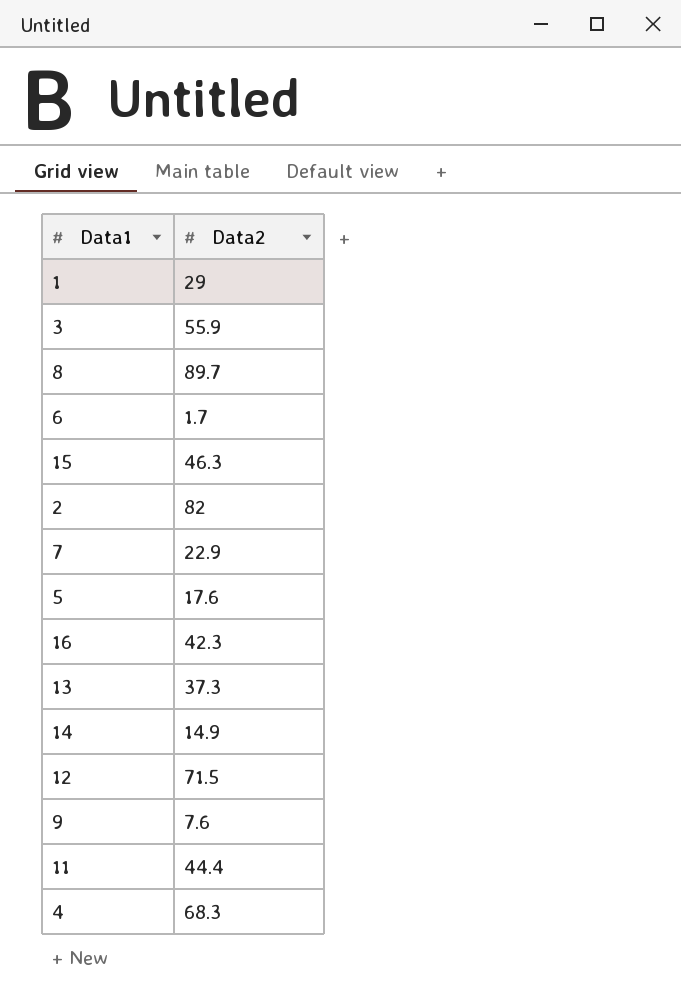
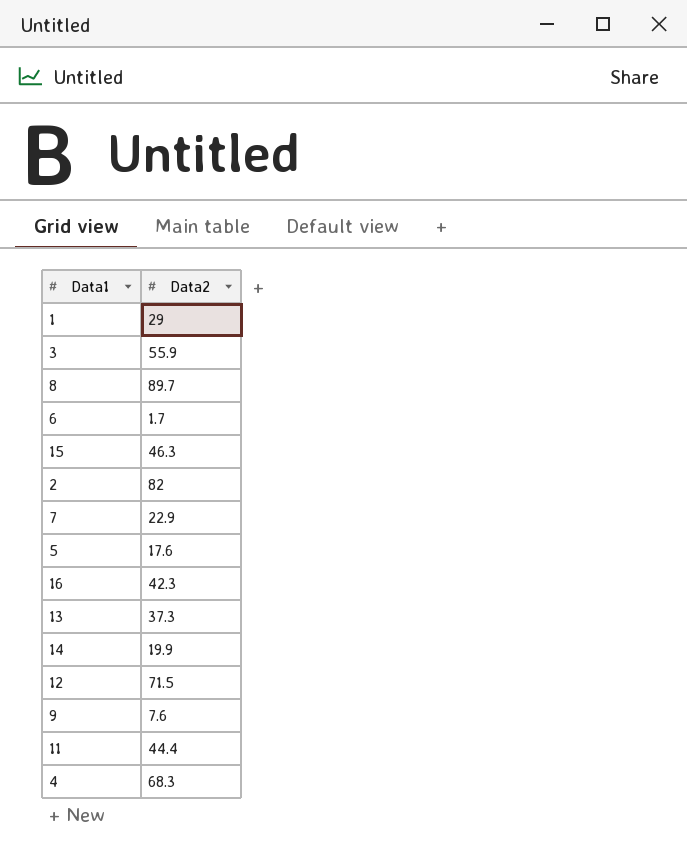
14 | Data2: 14.9 -> 19.9

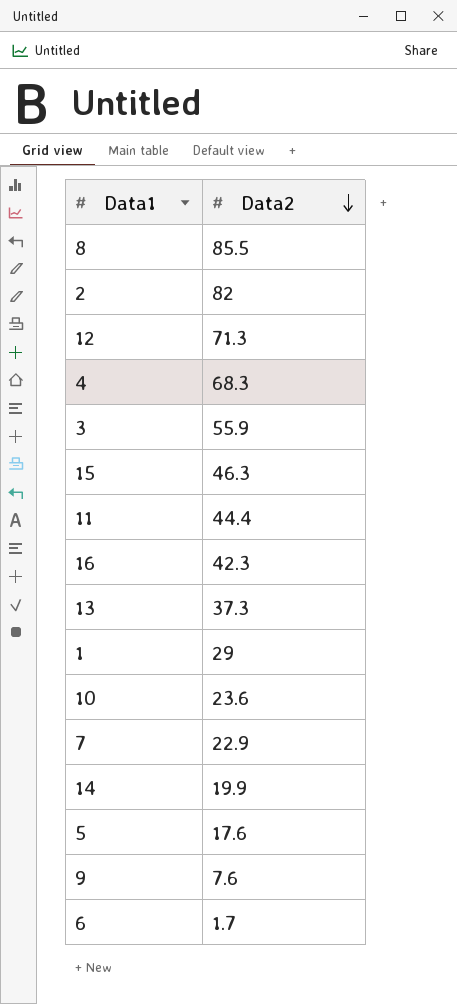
row order: none -> Data2 descending
8 | Data2: 89.7 -> 85.5
12 | Data2: 71.5 -> 71.3
row 10: none -> 23.6

